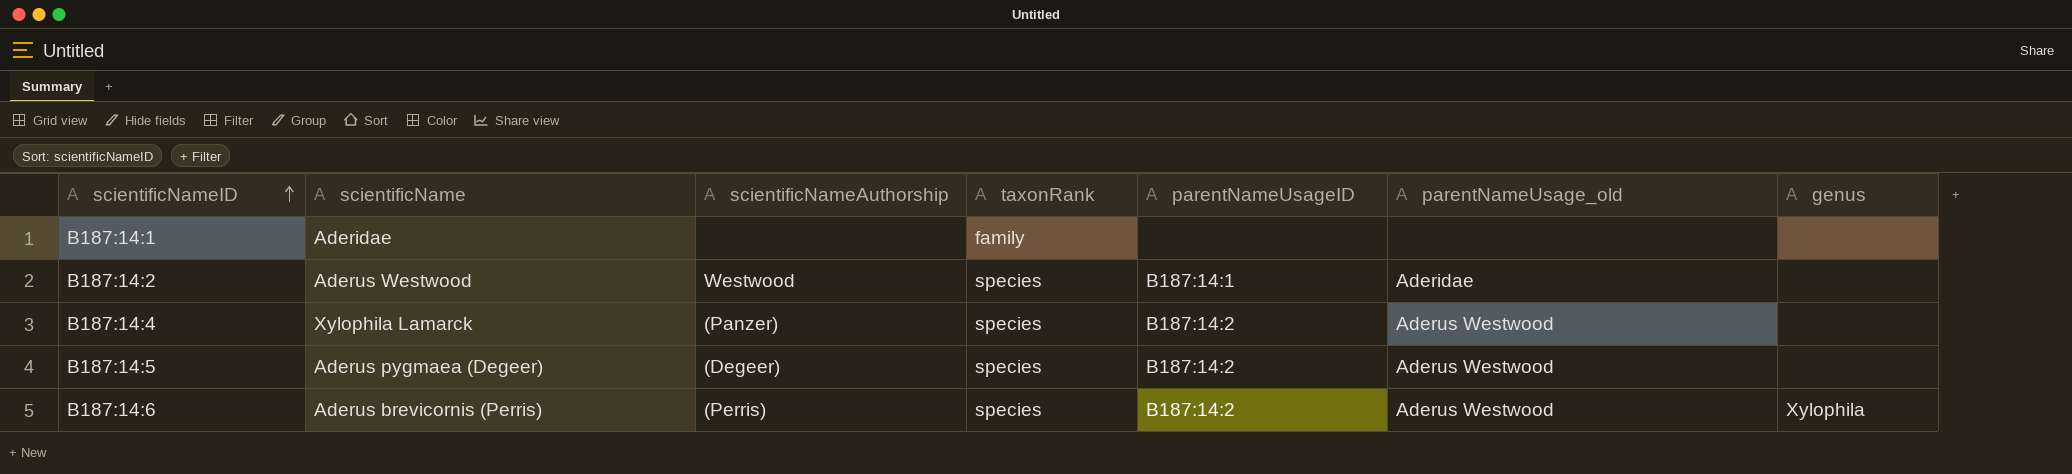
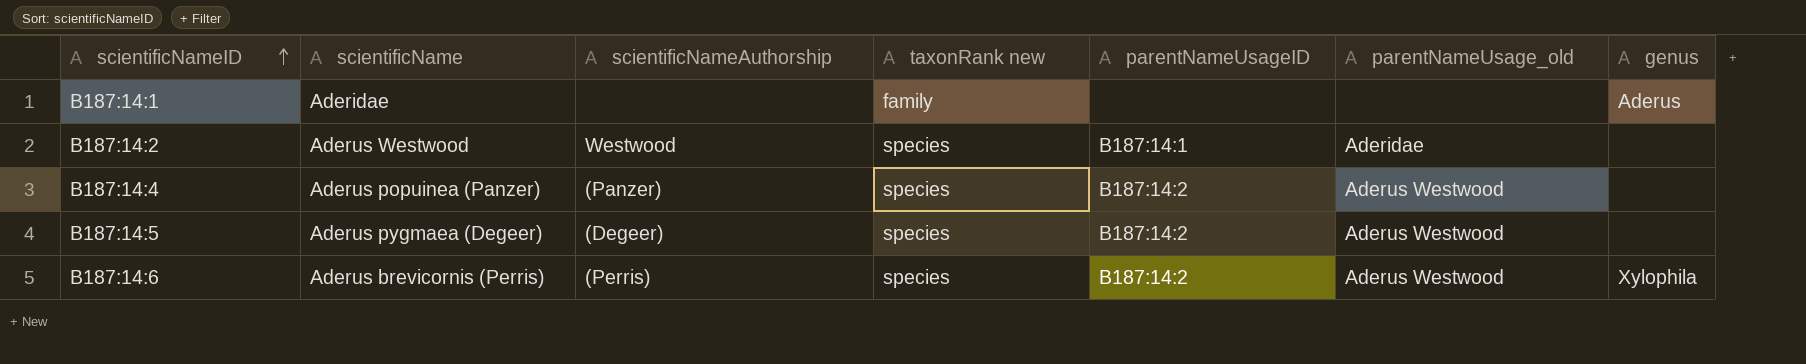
column name: taxonRank -> taxonRank new
B187:14:1 | genus: none -> Aderus
B187:14:4 | scientificName: Xylophila Lamarck -> Aderus popuinea (Panzer)

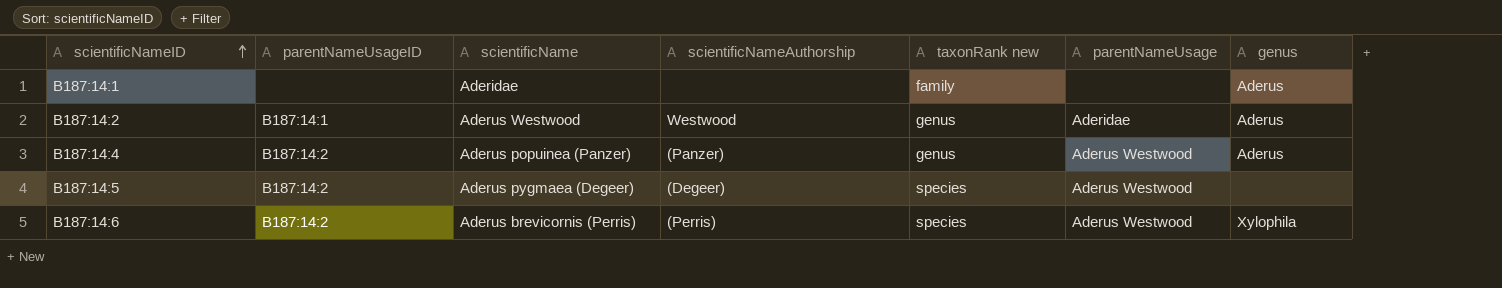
column parentNameUsageID | position: 5 -> 2
column name: parentNameUsage_old -> parentNameUsage
B187:14:2 | taxonRank new: species -> genus
B187:14:2 | genus: none -> Aderus
B187:14:4 | taxonRank new: species -> genus
B187:14:4 | genus: none -> Aderus

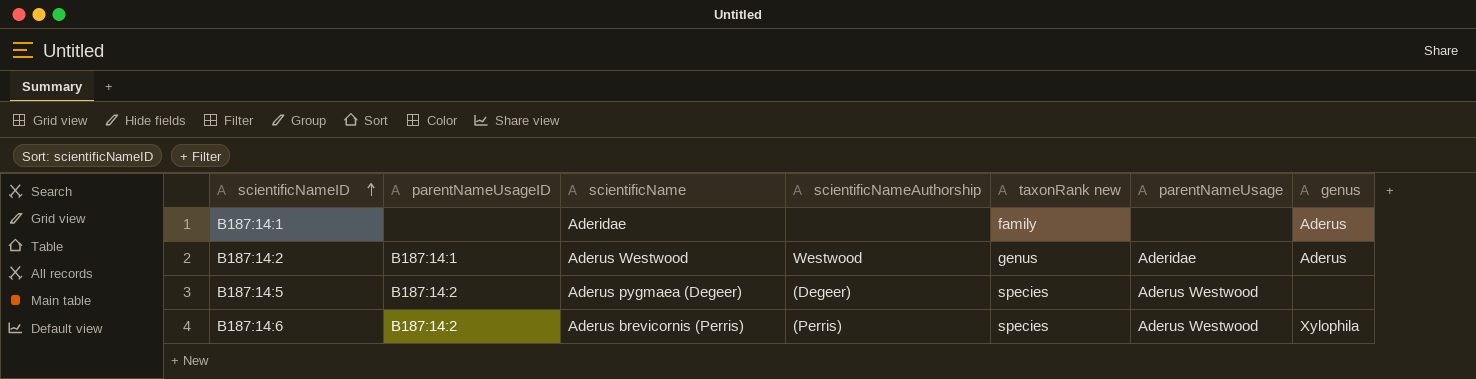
row B187:14:4: B187:14:2 | Aderus popuinea (Panzer) | (Panzer) | genus | Aderus Westwood | Aderus -> none

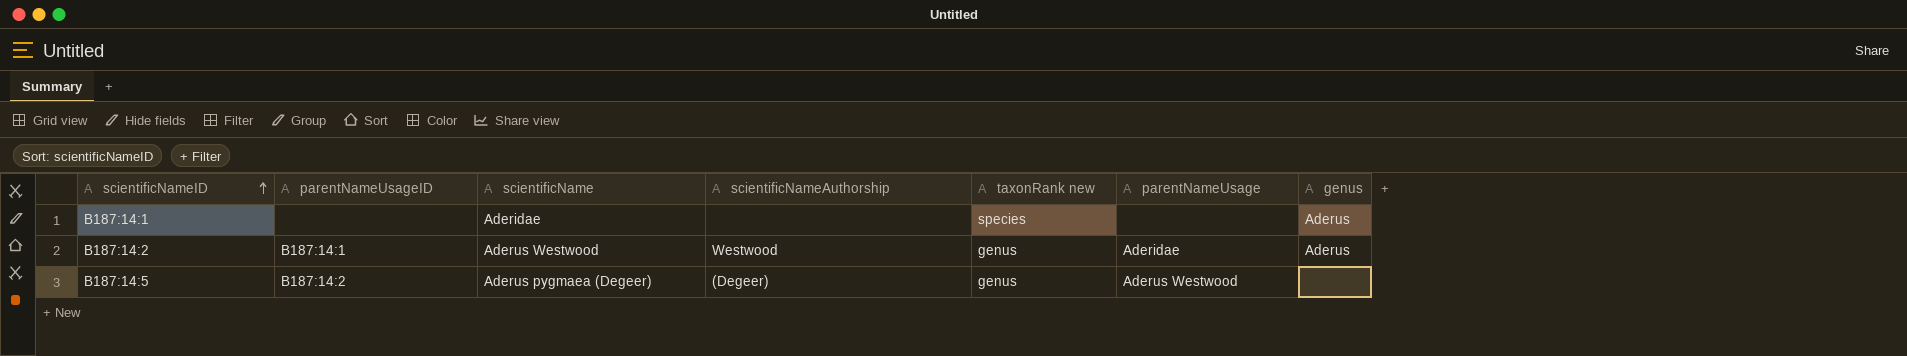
row B187:14:6: B187:14:2 | Aderus brevicornis (Perris) | (Perris) | species | Aderus Westwood | Xylophila -> none
B187:14:1 | taxonRank new: family -> species
B187:14:5 | taxonRank new: species -> genus

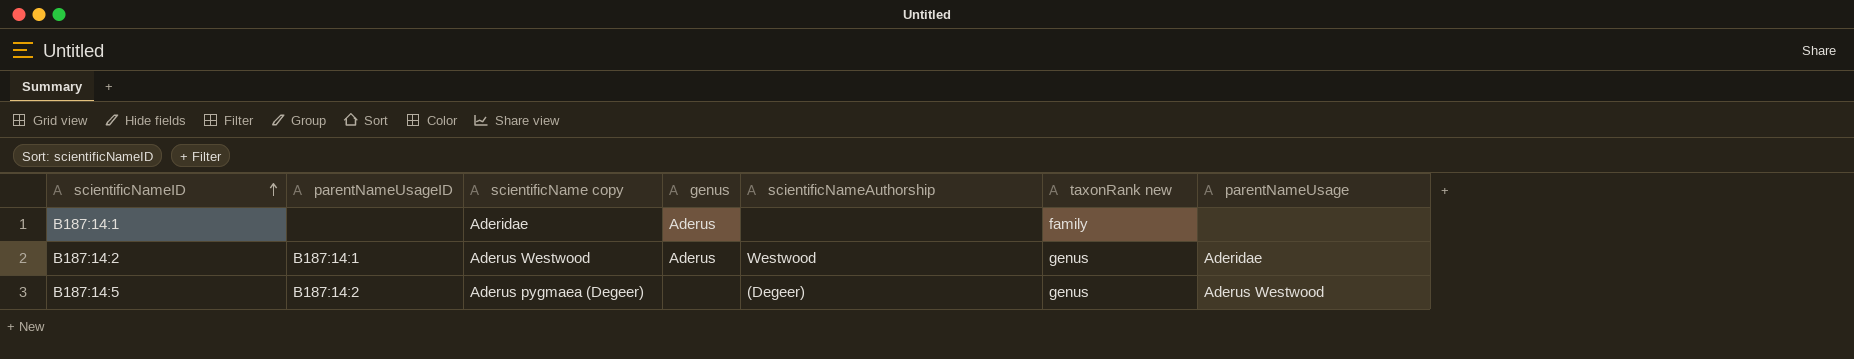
column name: scientificName -> scientificName copy
column genus | position: 7 -> 4
B187:14:1 | taxonRank new: species -> family

